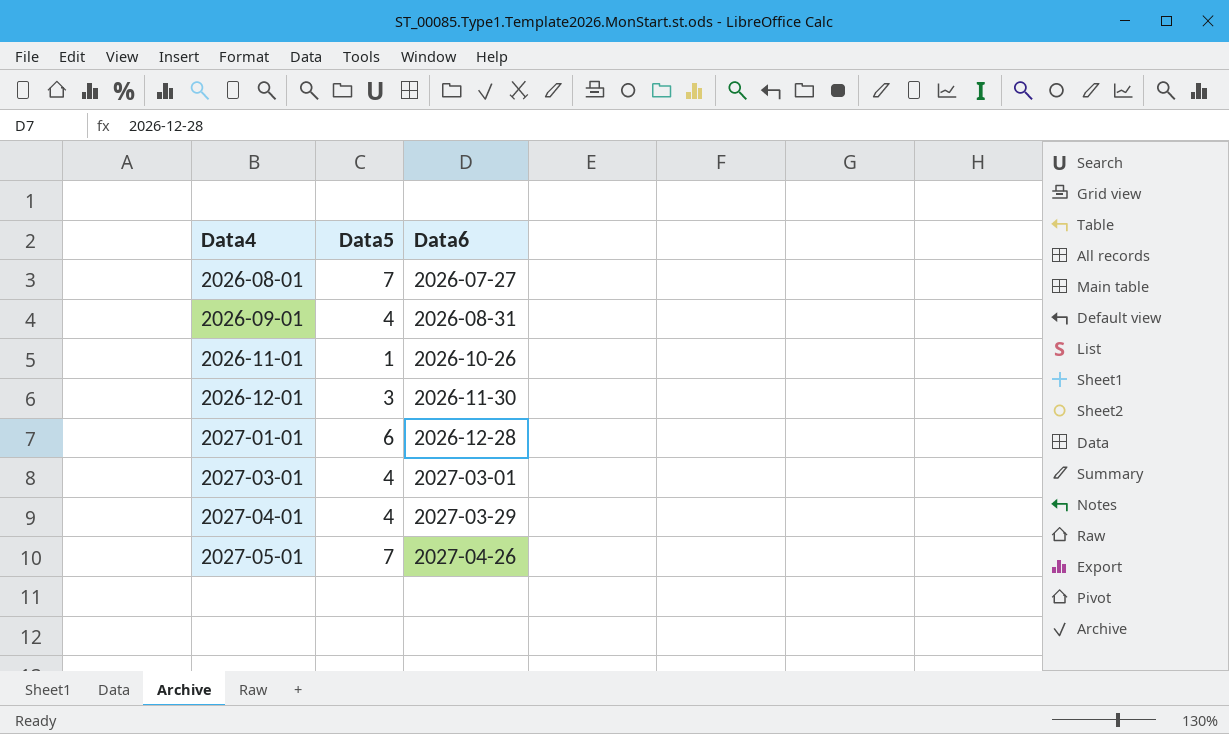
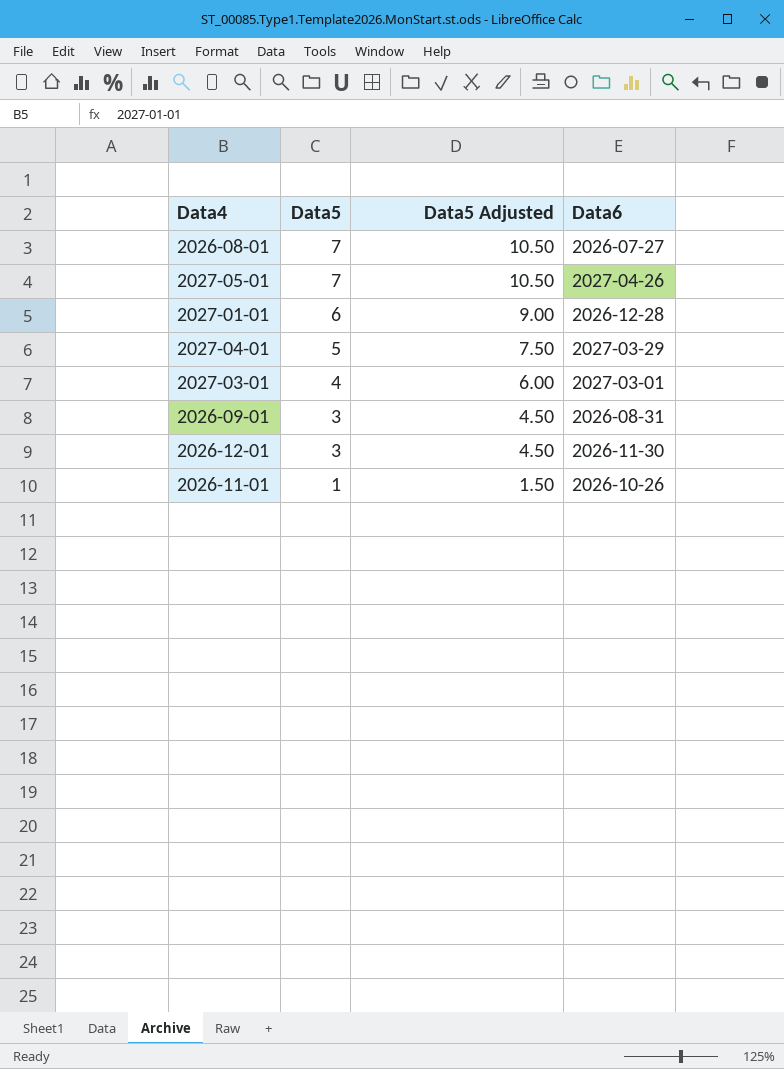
row order: Data4 ascending -> Data5 descending
column Data5 Adjusted | formula: none -> [Data5] * 1.5
2027-04-01 | Data5: 4 -> 5
2026-09-01 | Data5: 4 -> 3

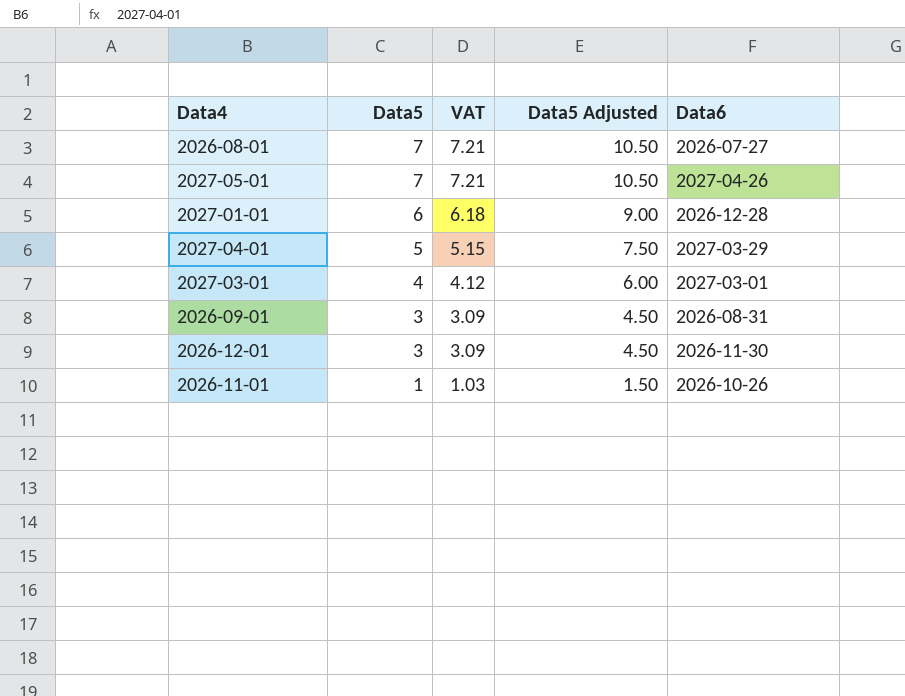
column VAT | formula: none -> [Data5] * 1.03

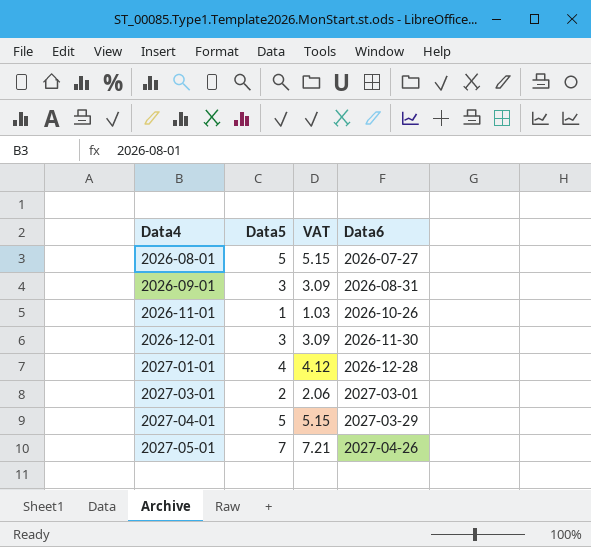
row order: Data5 descending -> Data4 ascending
column Data5 Adjusted | formula: [Data5] * 1.5 -> none
2026-08-01 | Data5: 7 -> 5
2026-08-01 | VAT: 7.21 -> 5.15
2027-01-01 | Data5: 6 -> 4
2027-01-01 | VAT: 6.18 -> 4.12
2027-03-01 | Data5: 4 -> 2
2027-03-01 | VAT: 4.12 -> 2.06

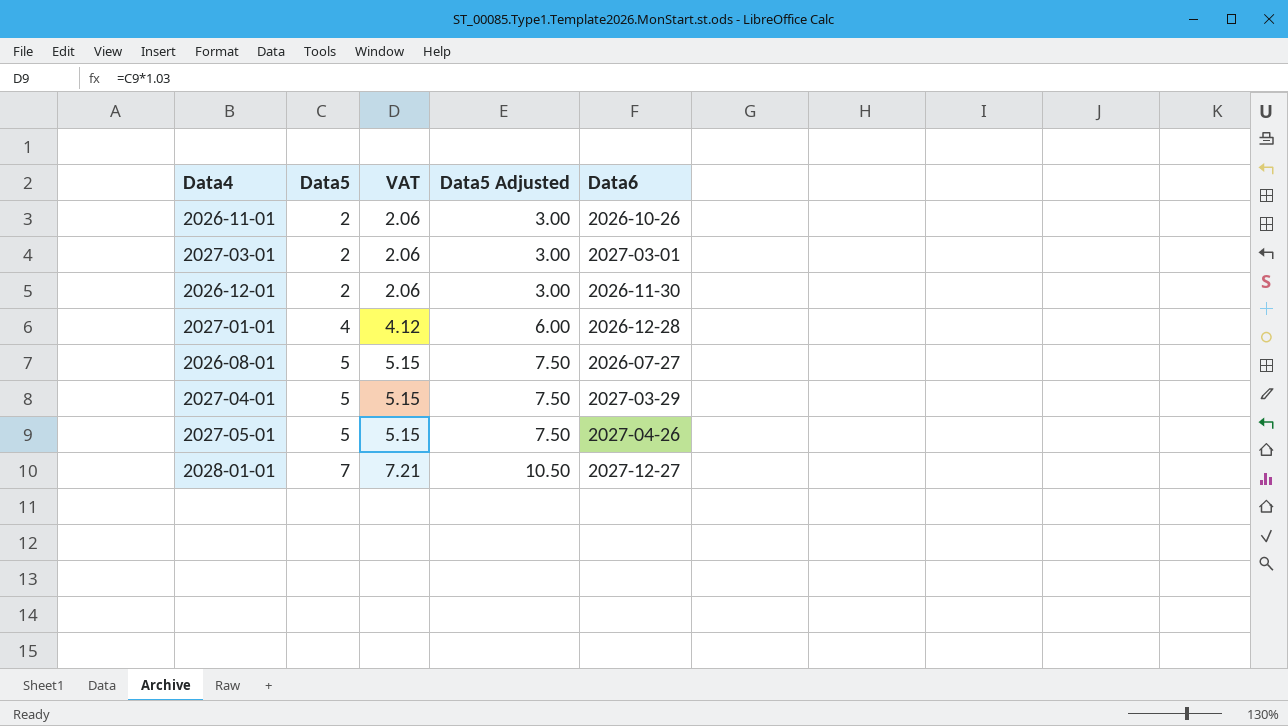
row order: Data4 ascending -> Data5 ascending
column Data5 Adjusted | formula: none -> [Data5] * 1.5
row 2026-09-01: 3 | 3.09 | 2026-08-31 -> none
2026-11-01 | Data5: 1 -> 2
2026-11-01 | VAT: 1.03 -> 2.06
2026-12-01 | Data5: 3 -> 2
2026-12-01 | VAT: 3.09 -> 2.06
2027-05-01 | Data5: 7 -> 5
2027-05-01 | VAT: 7.21 -> 5.15
row 2028-01-01: none -> 7 | 7.21 | 10.50 | 2027-12-27

